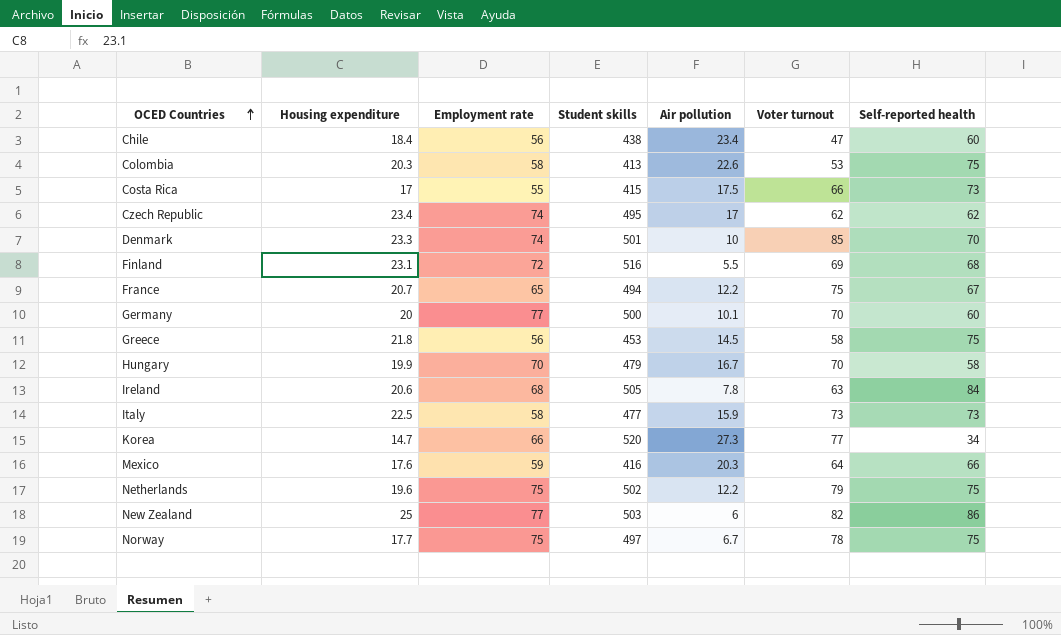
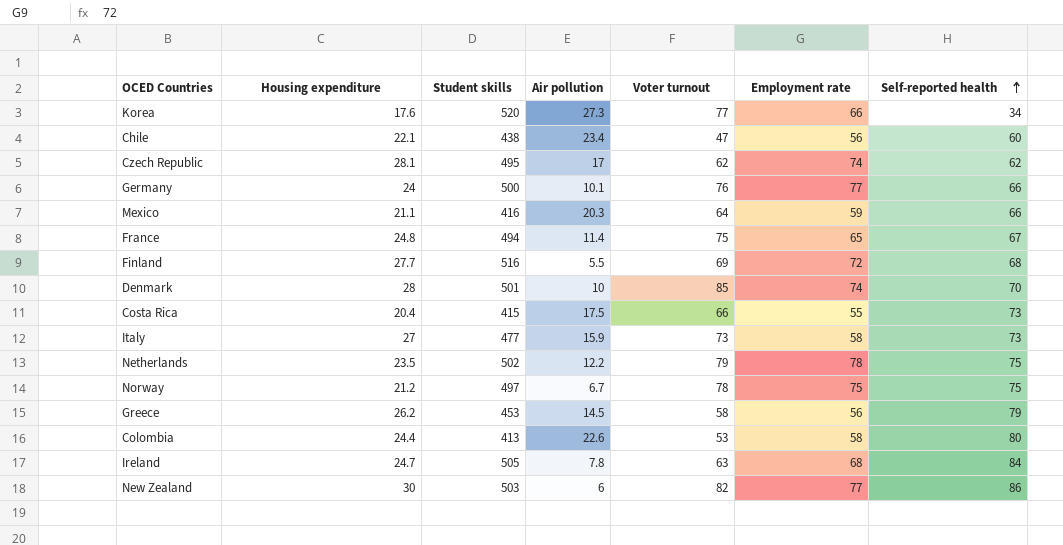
row order: OCED Countries ascending -> Self-reported health ascending
column Employment rate | position: 3 -> 6
row Hungary: 19.9 | 70 | 479 | 16.7 | 70 | 58 -> none
Korea | Housing expenditure: 14.7 -> 17.6
Chile | Housing expenditure: 18.4 -> 22.1
Czech Republic | Housing expenditure: 23.4 -> 28.1
Germany | Housing expenditure: 20 -> 24
Germany | Voter turnout: 70 -> 76
Germany | Self-reported health: 60 -> 66
Mexico | Housing expenditure: 17.6 -> 21.1
France | Housing expenditure: 20.7 -> 24.8
France | Air pollution: 12.2 -> 11.4
Finland | Housing expenditure: 23.1 -> 27.7
Denmark | Housing expenditure: 23.3 -> 28
Costa Rica | Housing expenditure: 17 -> 20.4
Italy | Housing expenditure: 22.5 -> 27
Netherlands | Housing expenditure: 19.6 -> 23.5
Netherlands | Employment rate: 75 -> 78
Norway | Housing expenditure: 17.7 -> 21.2
Greece | Housing expenditure: 21.8 -> 26.2
Greece | Self-reported health: 75 -> 79
Colombia | Housing expenditure: 20.3 -> 24.4
Colombia | Self-reported health: 75 -> 80
Ireland | Housing expenditure: 20.6 -> 24.7
New Zealand | Housing expenditure: 25 -> 30

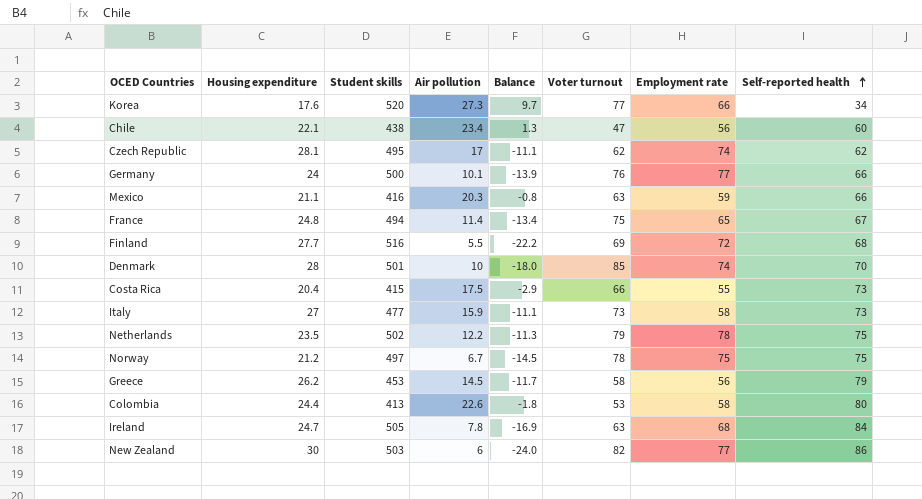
column Balance | formula: none -> [Air pollution] - [Housing expenditure]
Mexico | Voter turnout: 64 -> 63

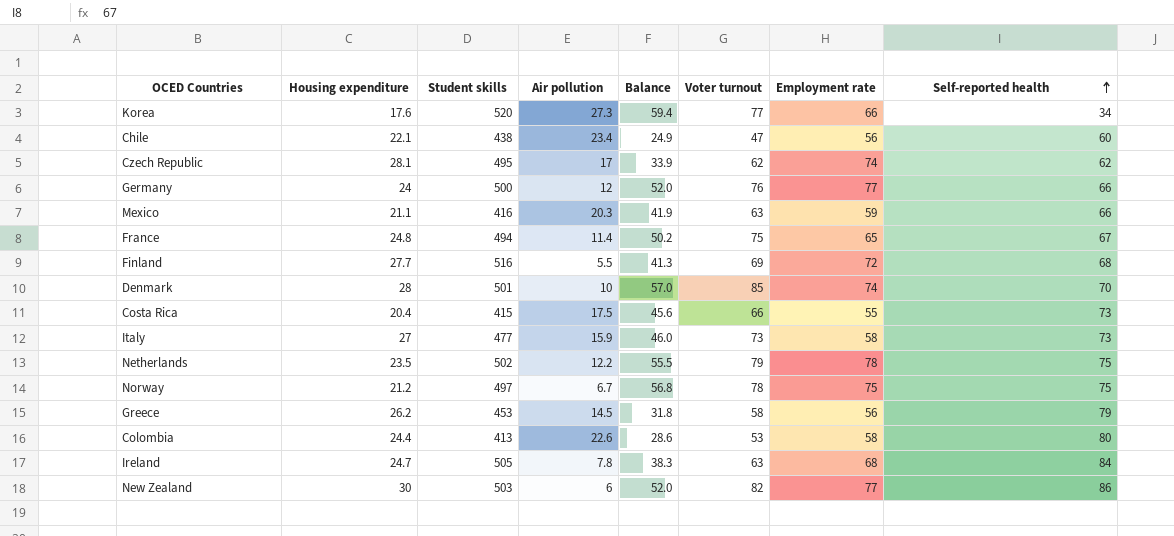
column Balance | formula: [Air pollution] - [Housing expenditure] -> [Voter turnout] - [Housing expenditure]
Germany | Air pollution: 10.1 -> 12

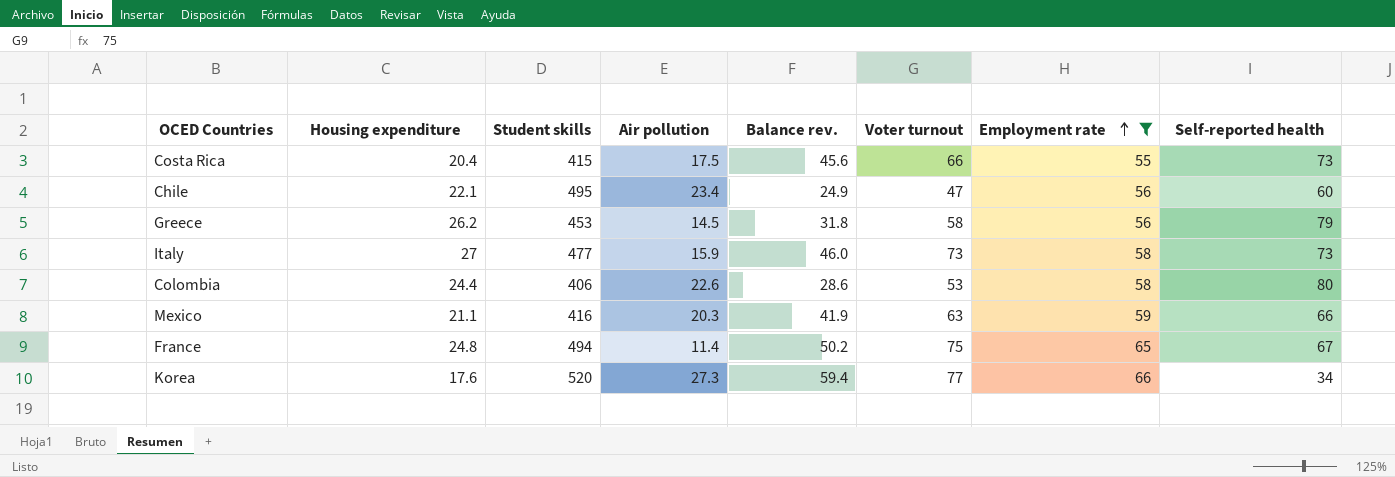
filter: none -> Employment rate <= 66
row order: Self-reported health ascending -> Employment rate ascending
column name: Balance -> Balance rev.
Chile | Student skills: 438 -> 495
Colombia | Student skills: 413 -> 406

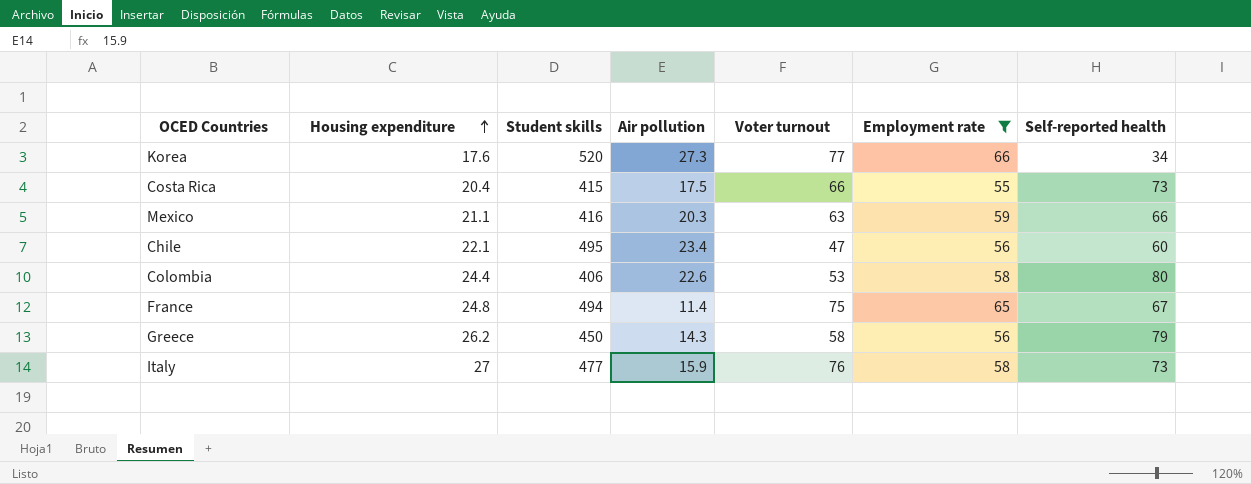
row order: Employment rate ascending -> Housing expenditure ascending
column Balance rev. | formula: [Voter turnout] - [Housing expenditure] -> none
Greece | Student skills: 453 -> 450
Greece | Air pollution: 14.5 -> 14.3
Italy | Voter turnout: 73 -> 76

